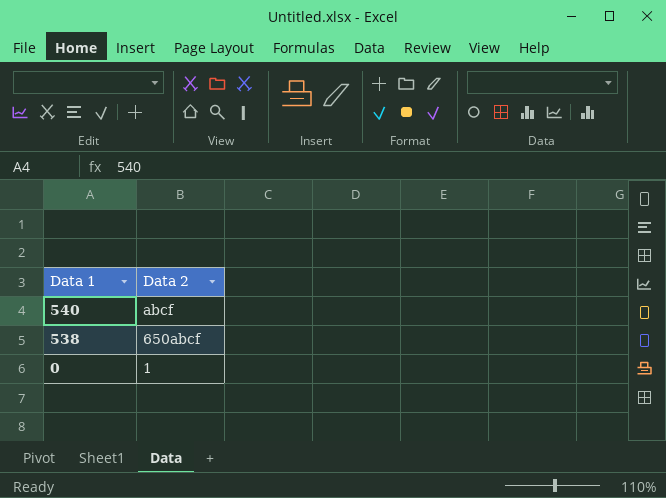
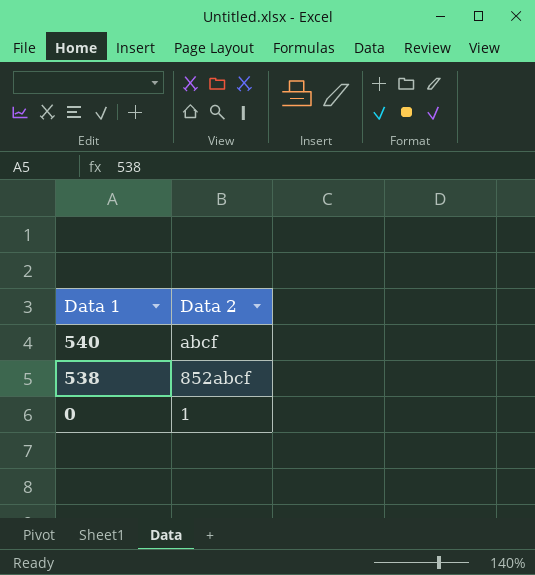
538 | Data 2: 650abcf -> 852abcf

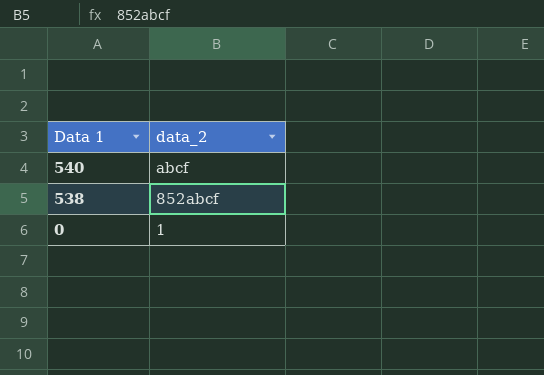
column name: Data 2 -> data_2

